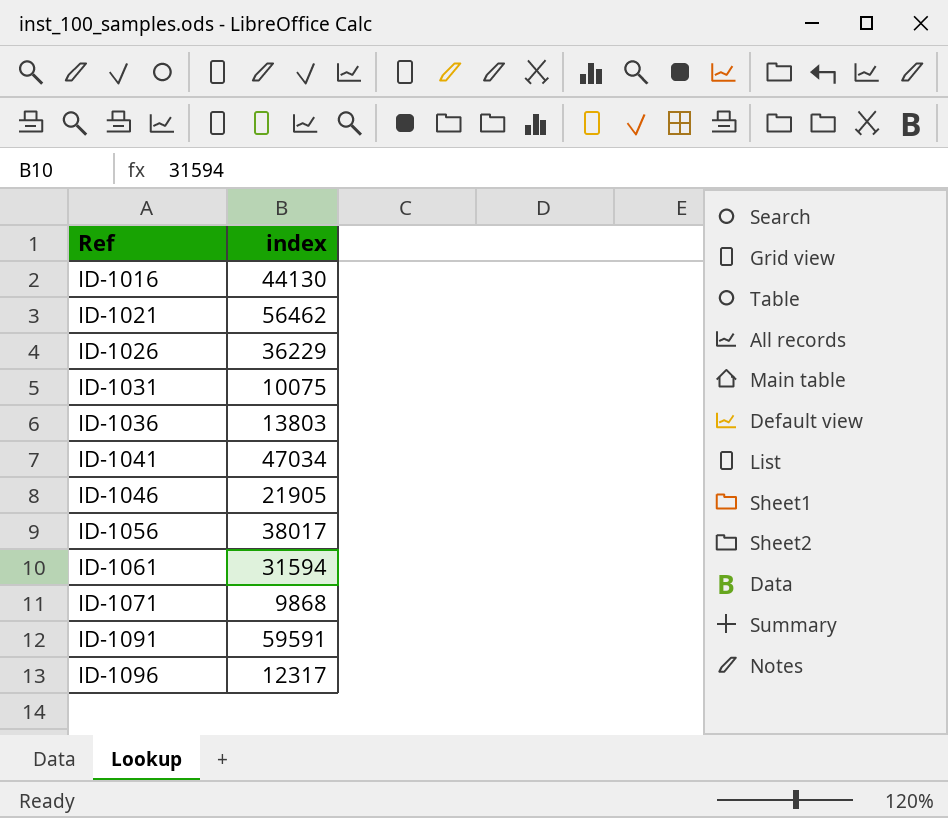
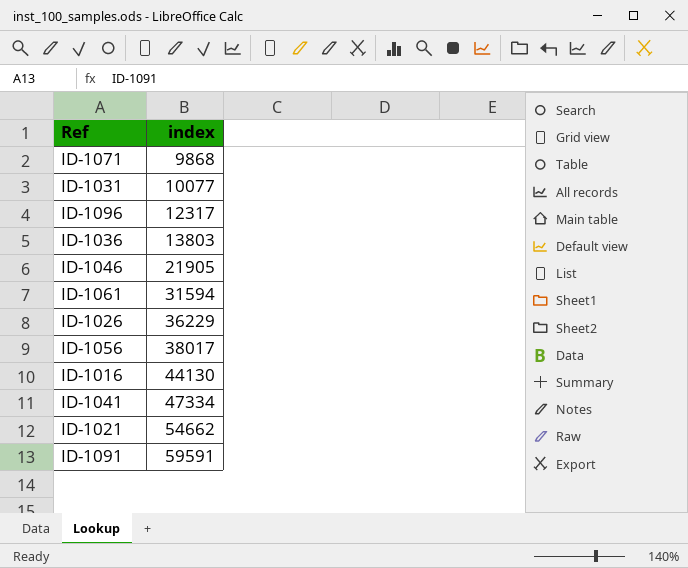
row order: Ref ascending -> index ascending
ID-1031 | index: 10075 -> 10077
ID-1041 | index: 47034 -> 47334
ID-1021 | index: 56462 -> 54662

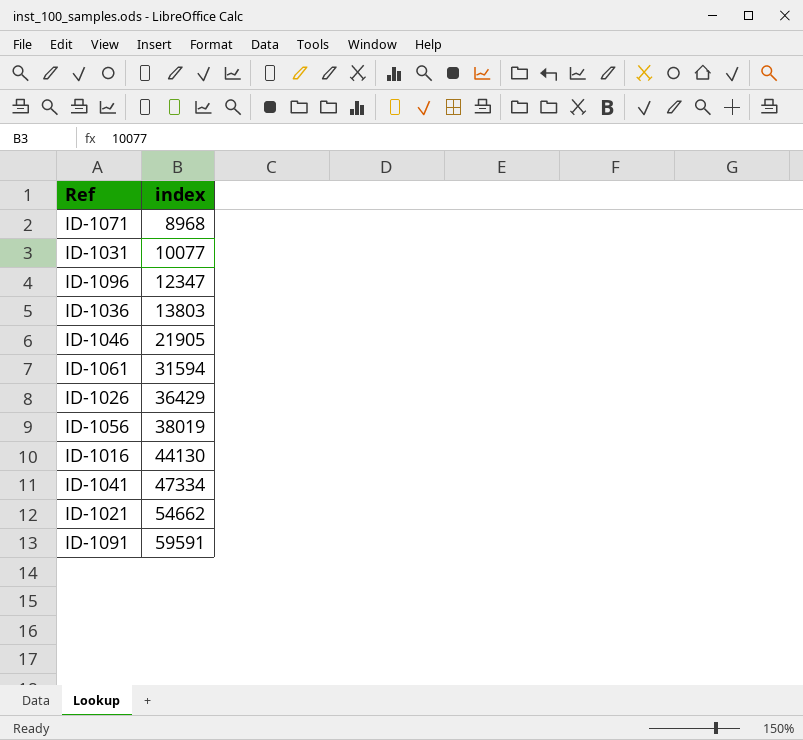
ID-1071 | index: 9868 -> 8968
ID-1096 | index: 12317 -> 12347
ID-1026 | index: 36229 -> 36429
ID-1056 | index: 38017 -> 38019

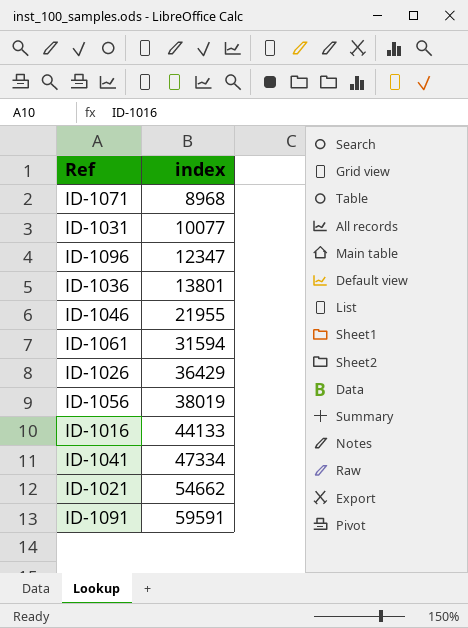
ID-1036 | index: 13803 -> 13801
ID-1046 | index: 21905 -> 21955
ID-1016 | index: 44130 -> 44133

